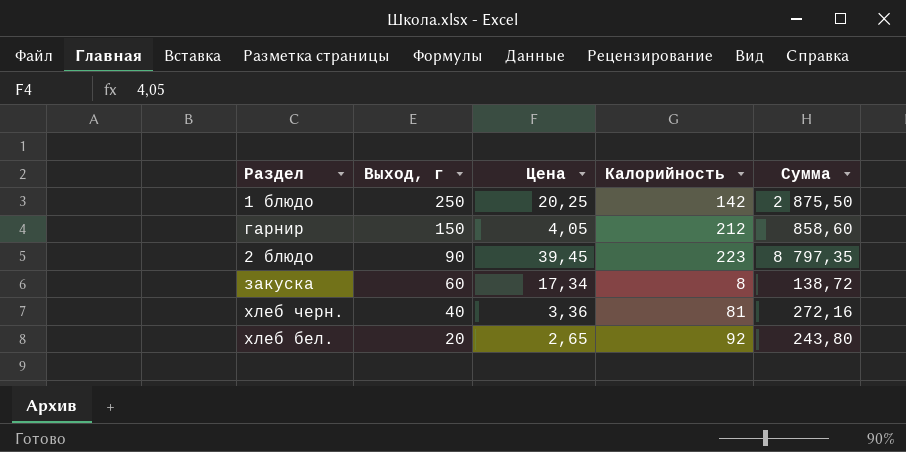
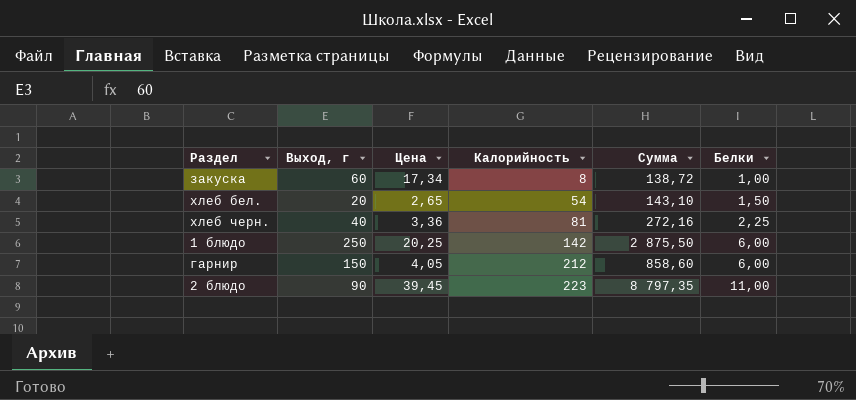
row order: Выход, г descending -> Калорийность ascending
column Белки | position: none -> 6
хлеб бел. | Калорийность: 92 -> 54
хлеб бел. | Сумма: 243,80 -> 143,10

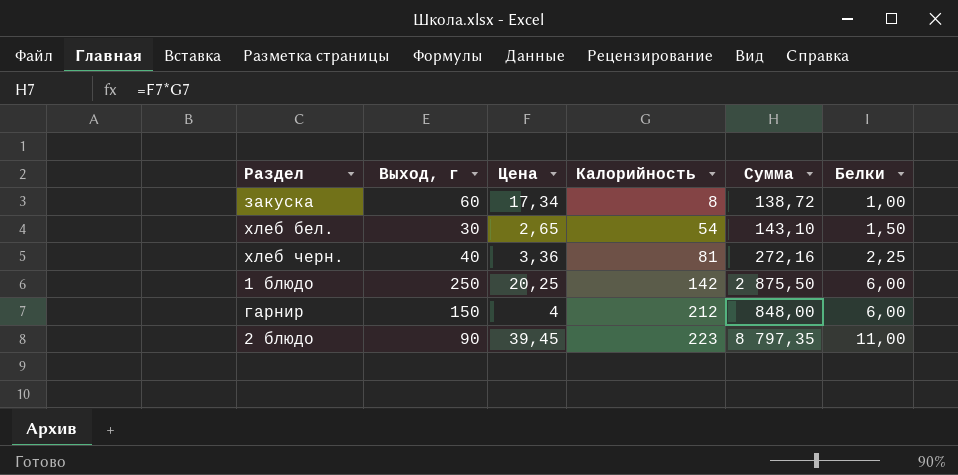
хлеб бел. | Выход, г: 20 -> 30
гарнир | Цена: 4,05 -> 4
гарнир | Сумма: 858,60 -> 848,00

